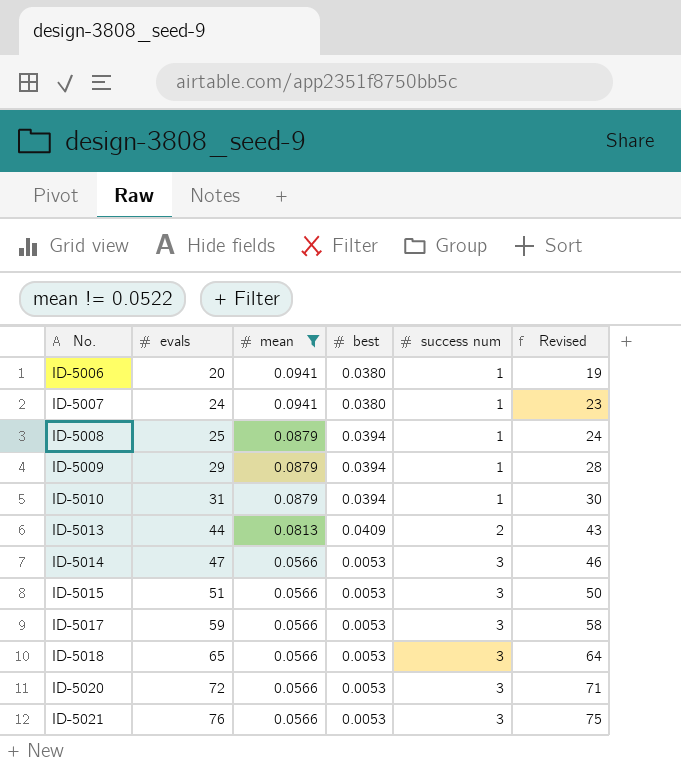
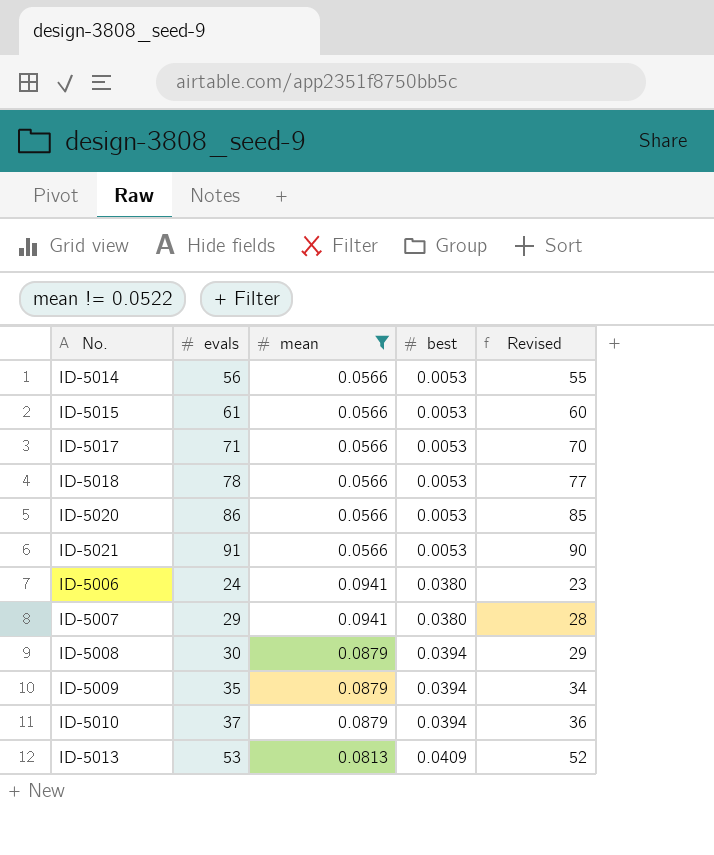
row order: No. ascending -> best ascending
column success num | position: 5 -> none
ID-5014 | evals: 47 -> 56
ID-5014 | Revised: 46 -> 55
ID-5015 | evals: 51 -> 61
ID-5015 | Revised: 50 -> 60
ID-5017 | evals: 59 -> 71
ID-5017 | Revised: 58 -> 70
ID-5018 | evals: 65 -> 78
ID-5018 | Revised: 64 -> 77
ID-5020 | evals: 72 -> 86
ID-5020 | Revised: 71 -> 85
ID-5021 | evals: 76 -> 91
ID-5021 | Revised: 75 -> 90
ID-5006 | evals: 20 -> 24
ID-5006 | Revised: 19 -> 23
ID-5007 | evals: 24 -> 29
ID-5007 | Revised: 23 -> 28
ID-5008 | evals: 25 -> 30
ID-5008 | Revised: 24 -> 29
ID-5009 | evals: 29 -> 35
ID-5009 | Revised: 28 -> 34
ID-5010 | evals: 31 -> 37
ID-5010 | Revised: 30 -> 36
ID-5013 | evals: 44 -> 53
ID-5013 | Revised: 43 -> 52

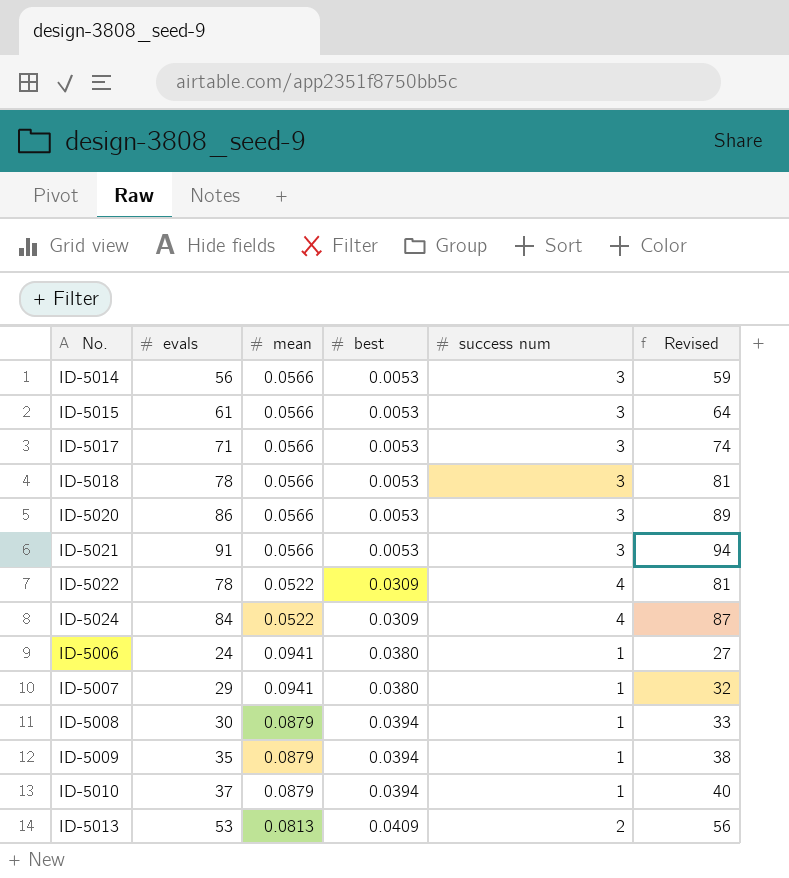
filter: mean != 0.0522 -> none
column success num | position: none -> 5
column Revised | formula: [evals] - 1 -> [evals] + 3

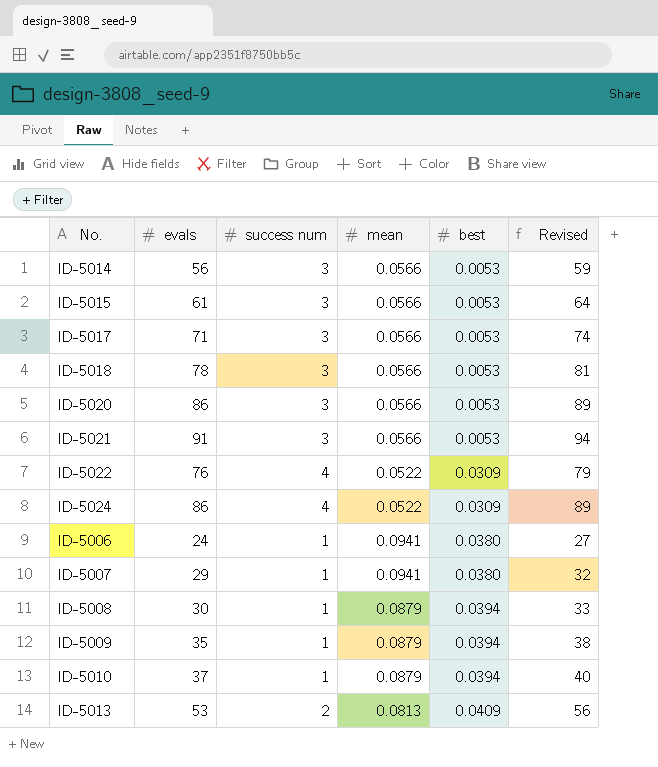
column success num | position: 5 -> 3
ID-5022 | evals: 78 -> 76
ID-5022 | Revised: 81 -> 79
ID-5024 | evals: 84 -> 86
ID-5024 | Revised: 87 -> 89

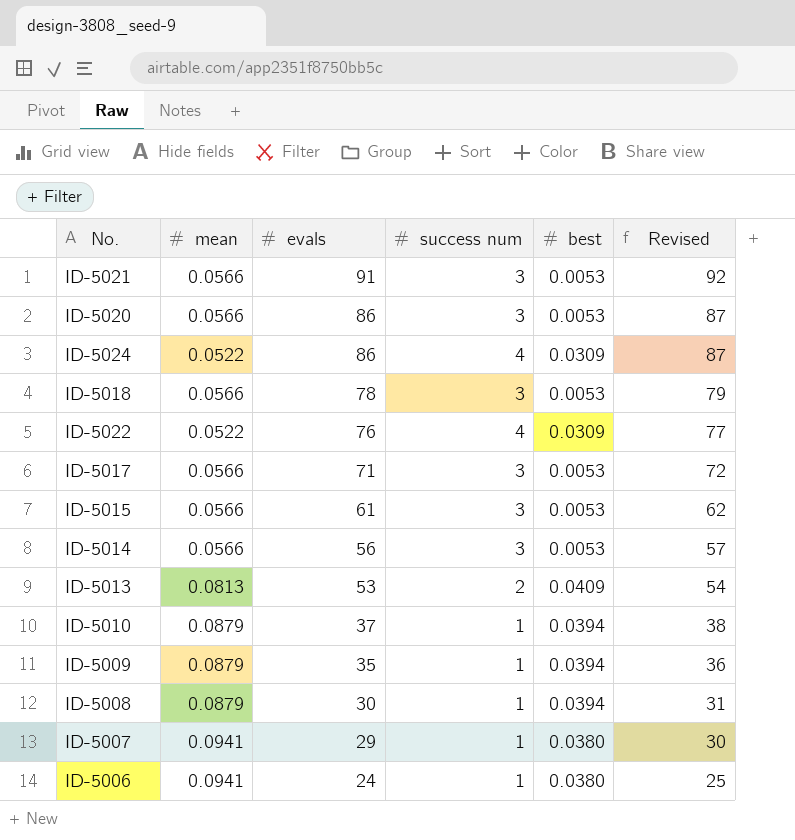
row order: best ascending -> evals descending
column mean | position: 4 -> 2
column Revised | formula: [evals] + 3 -> [evals] + 1

